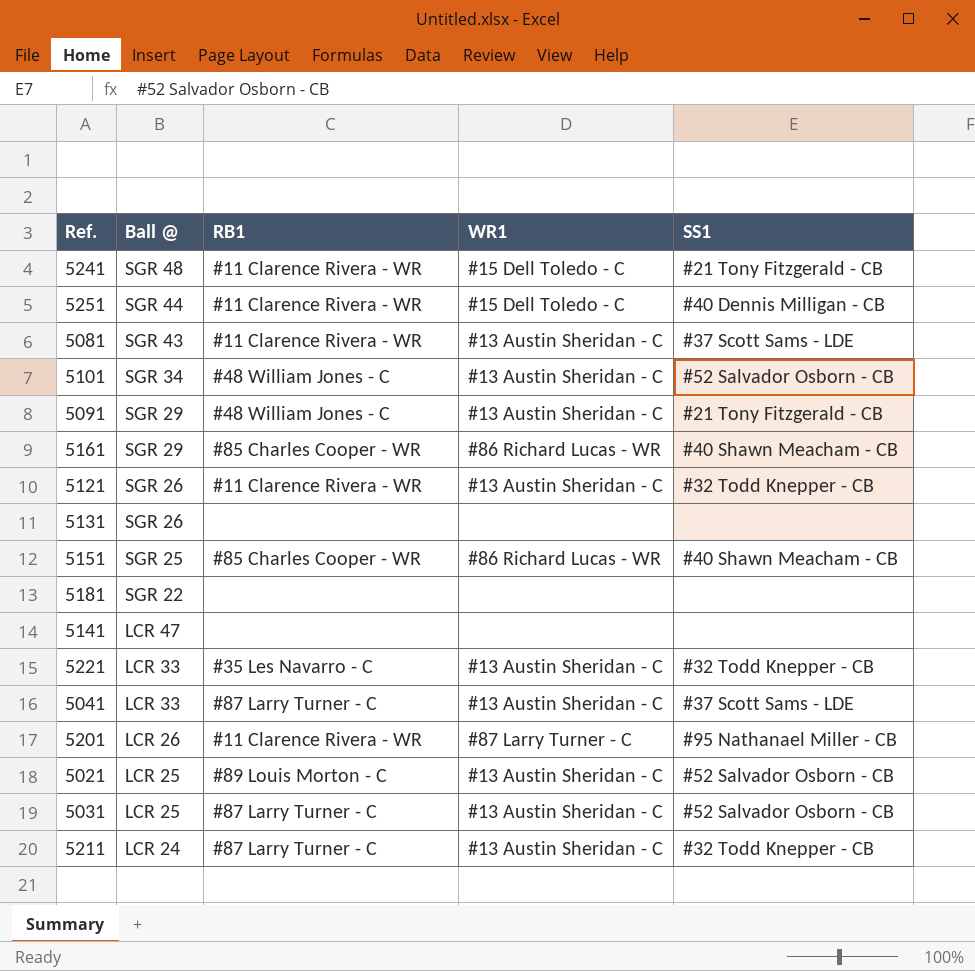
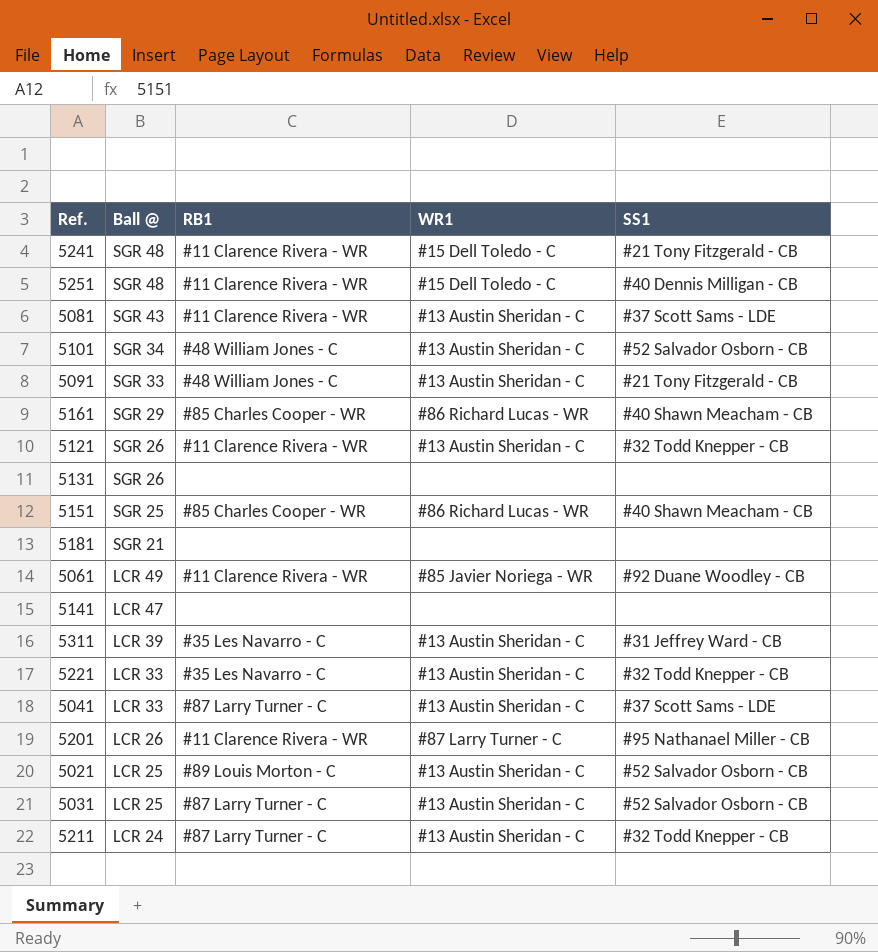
5251 | Ball @: SGR 44 -> SGR 48
5091 | Ball @: SGR 29 -> SGR 33
5181 | Ball @: SGR 22 -> SGR 21
row 5061: none -> LCR 49 | #11 Clarence Rivera - WR | #85 Javier Noriega - WR | #92 Duane Woodley - CB
row 5311: none -> LCR 39 | #35 Les Navarro - C | #13 Austin Sheridan - C | #31 Jeffrey Ward - CB

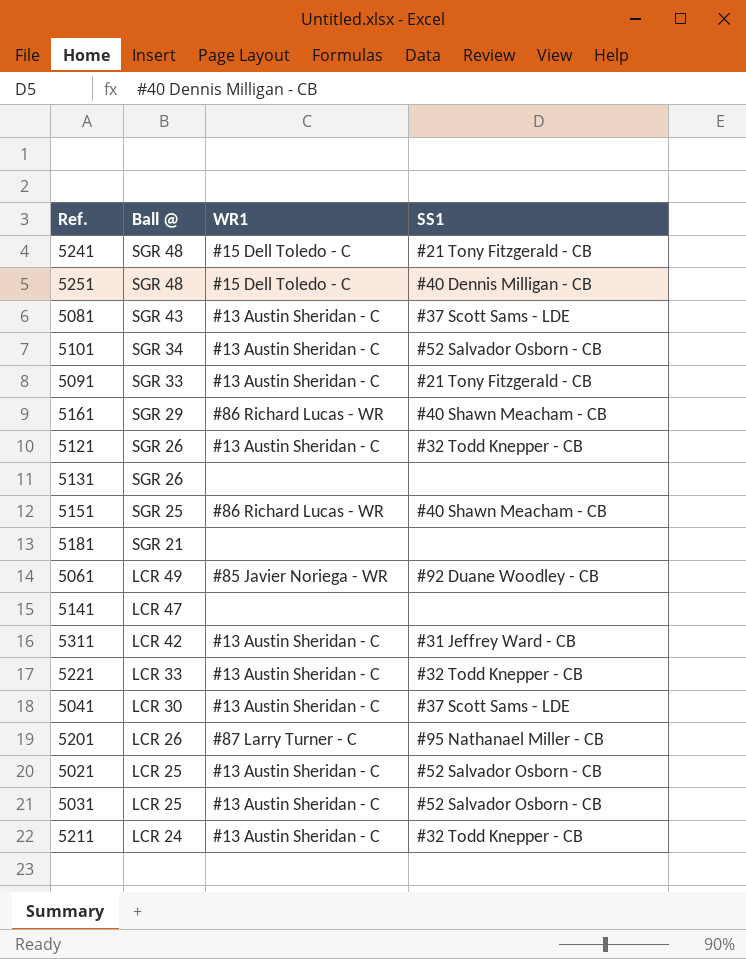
column RB1 | position: 3 -> none
5311 | Ball @: LCR 39 -> LCR 42
5041 | Ball @: LCR 33 -> LCR 30

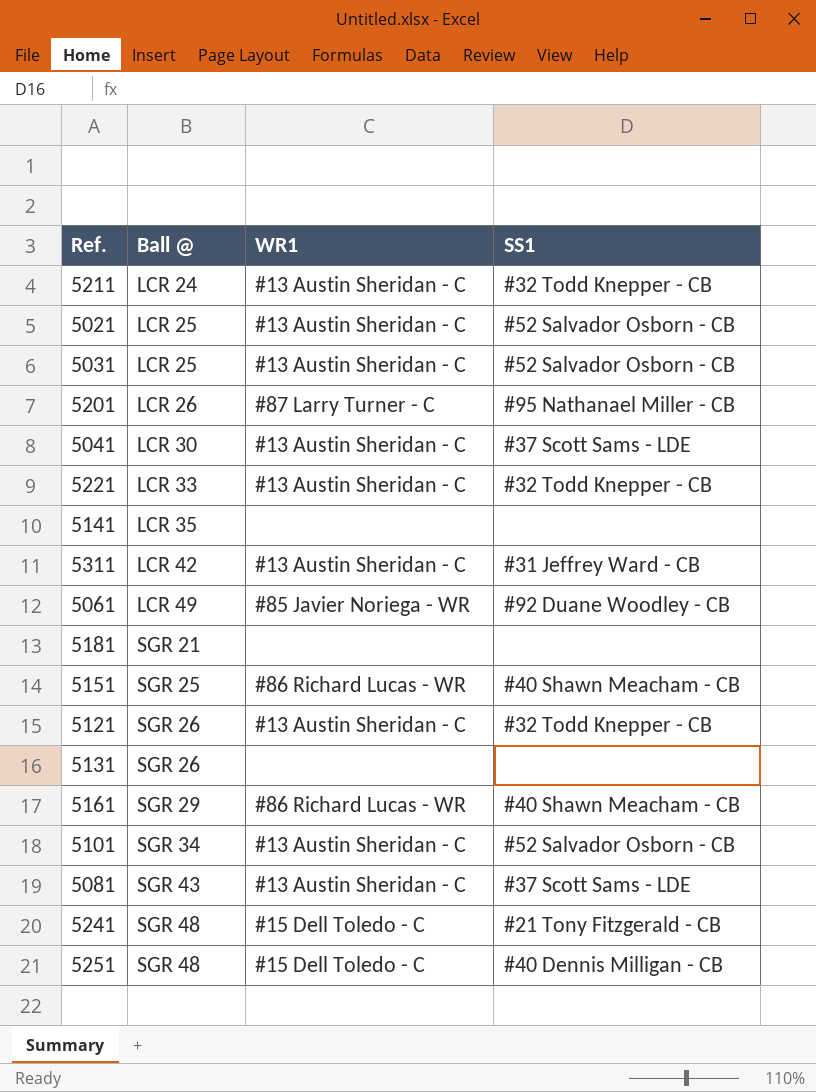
row order: Ball @ descending -> Ball @ ascending
row 5091: SGR 33 | #13 Austin Sheridan - C | #21 Tony Fitzgerald - CB -> none
5141 | Ball @: LCR 47 -> LCR 35

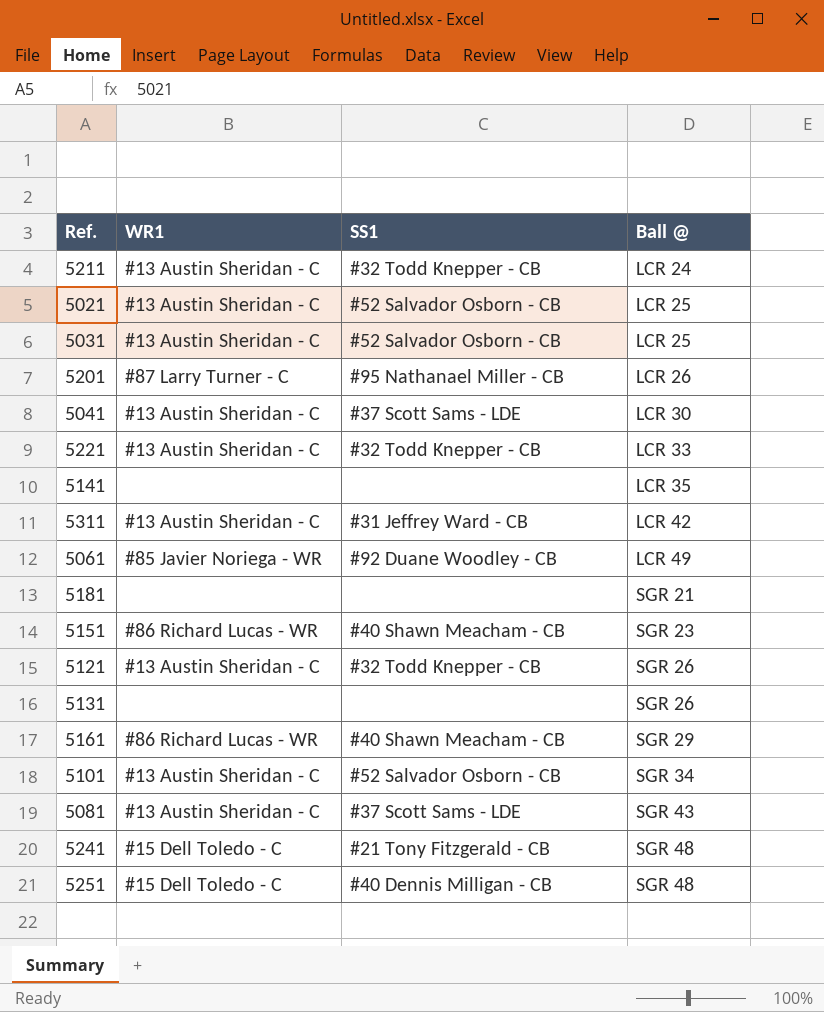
column Ball @ | position: 2 -> 4
5151 | Ball @: SGR 25 -> SGR 23

